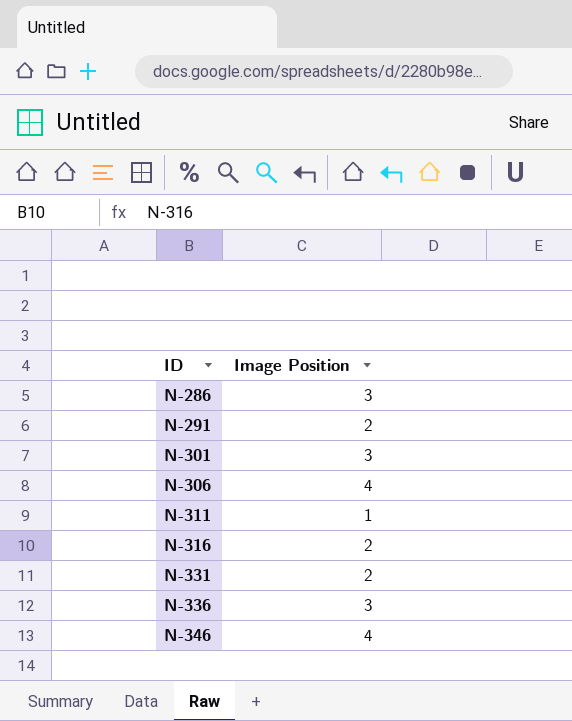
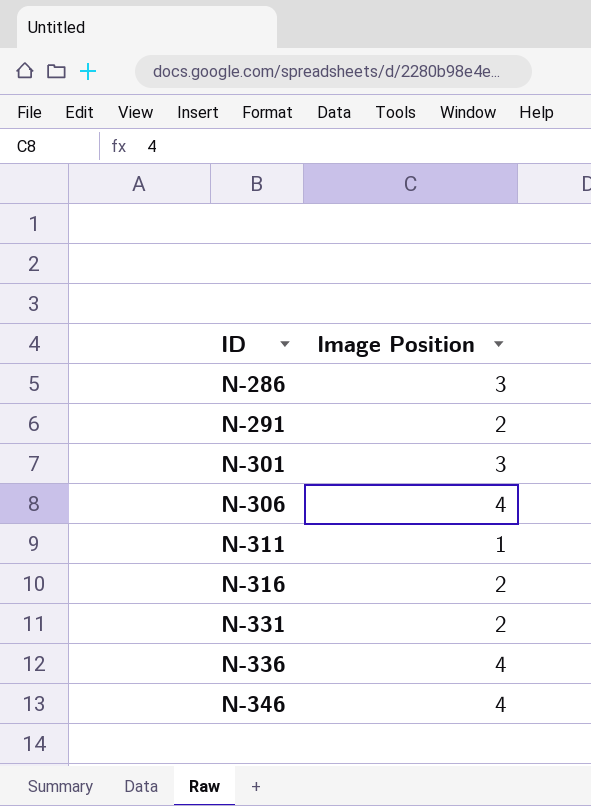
N-336 | Image Position: 3 -> 4

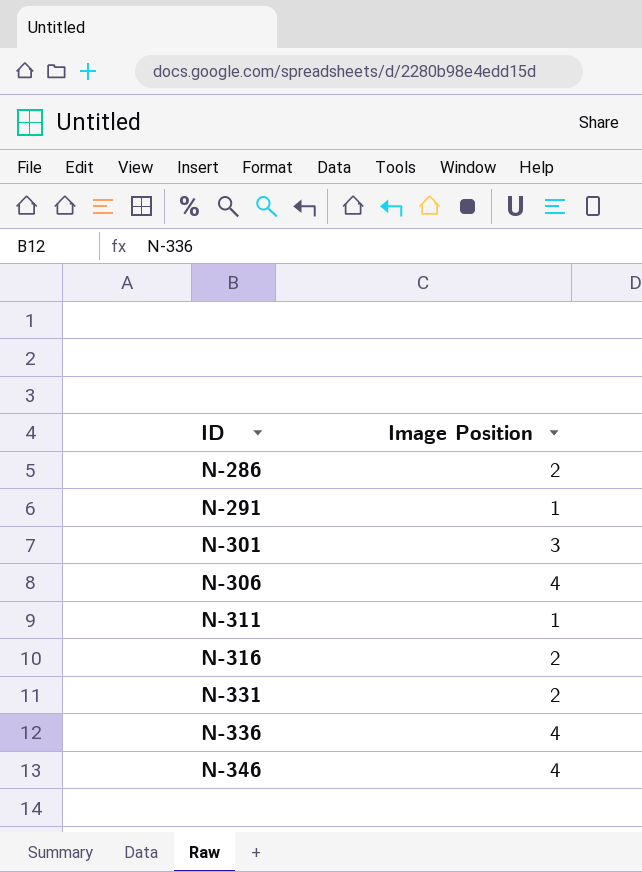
N-286 | Image Position: 3 -> 2
N-291 | Image Position: 2 -> 1

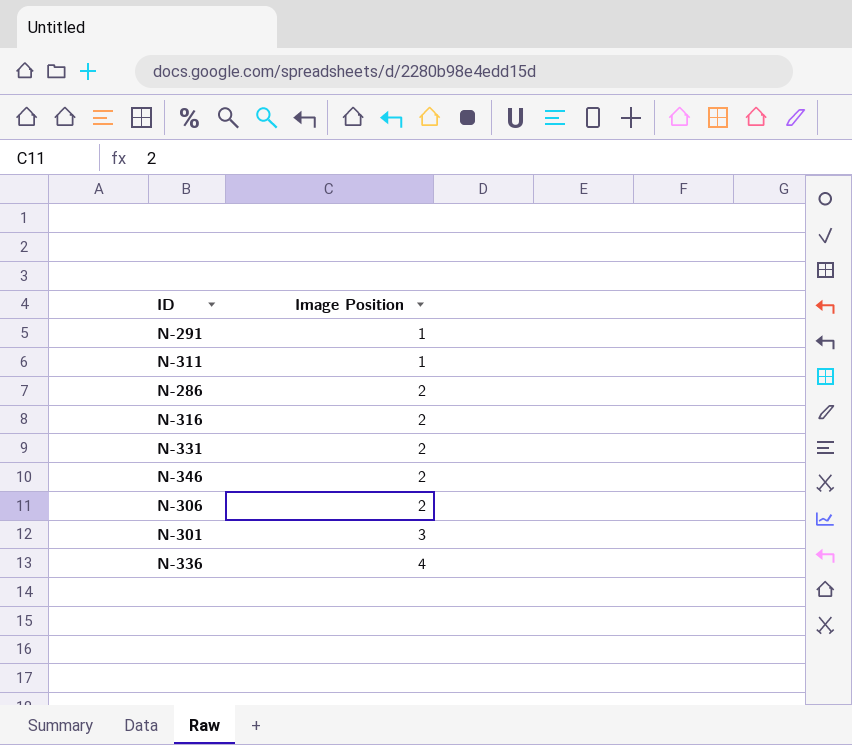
row order: ID ascending -> Image Position ascending
N-346 | Image Position: 4 -> 2
N-306 | Image Position: 4 -> 2

